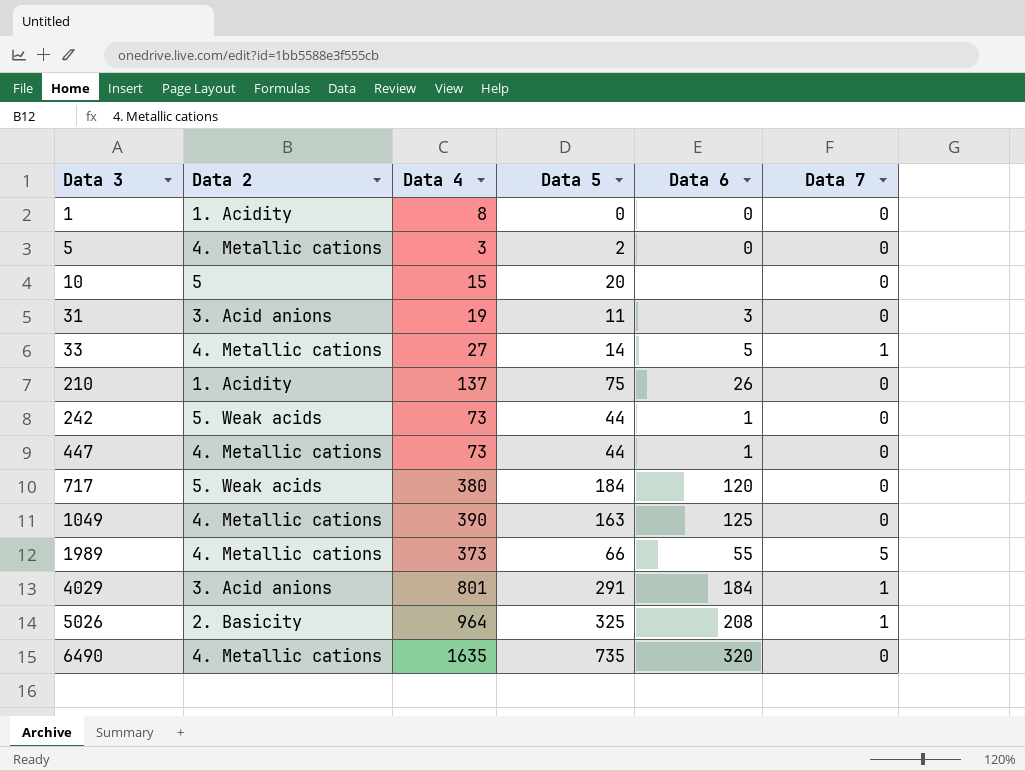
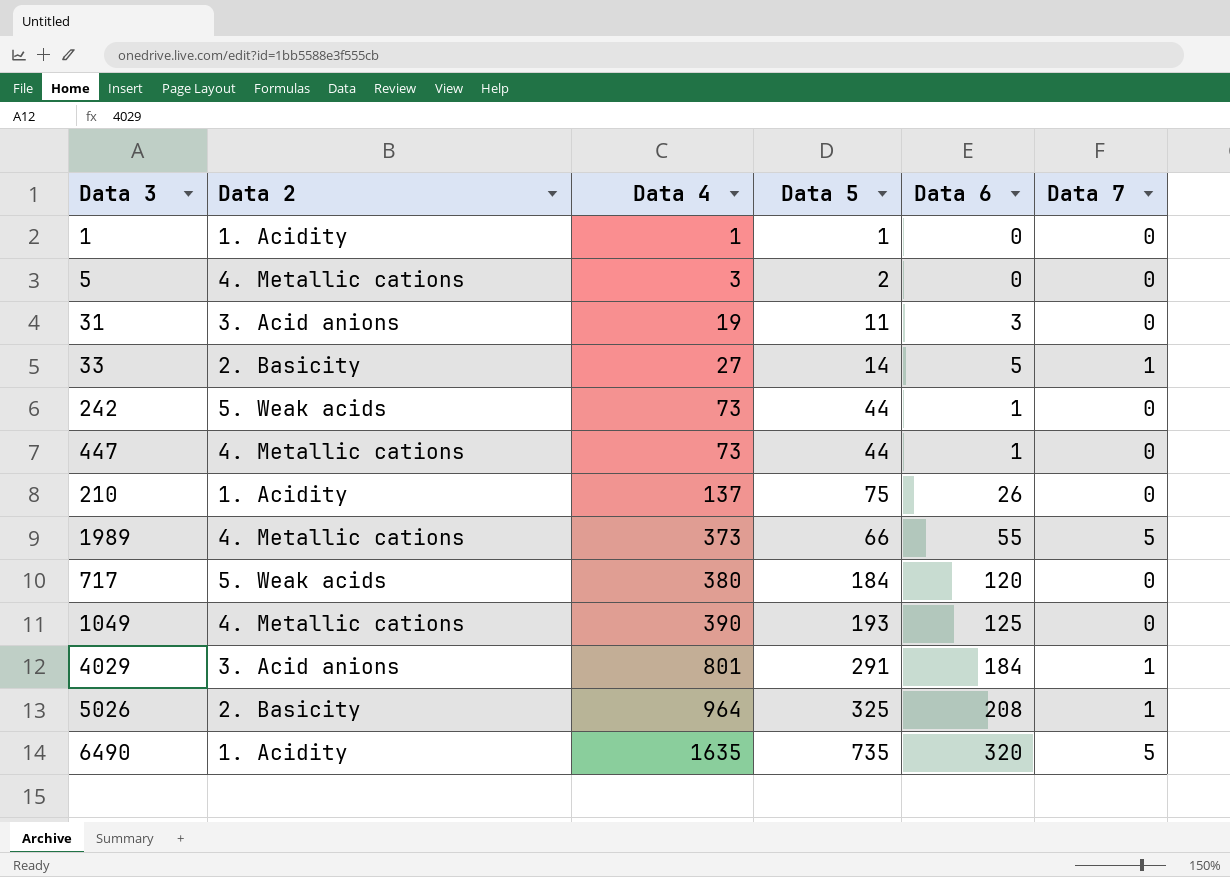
row order: Data 3 ascending -> Data 4 ascending
row 10: 5 | 15 | 20 | none | 0 -> none
1 | Data 4: 8 -> 1
1 | Data 5: 0 -> 1
33 | Data 2: 4. Metallic cations -> 2. Basicity
1049 | Data 5: 163 -> 193
6490 | Data 2: 4. Metallic cations -> 1. Acidity
6490 | Data 7: 0 -> 5

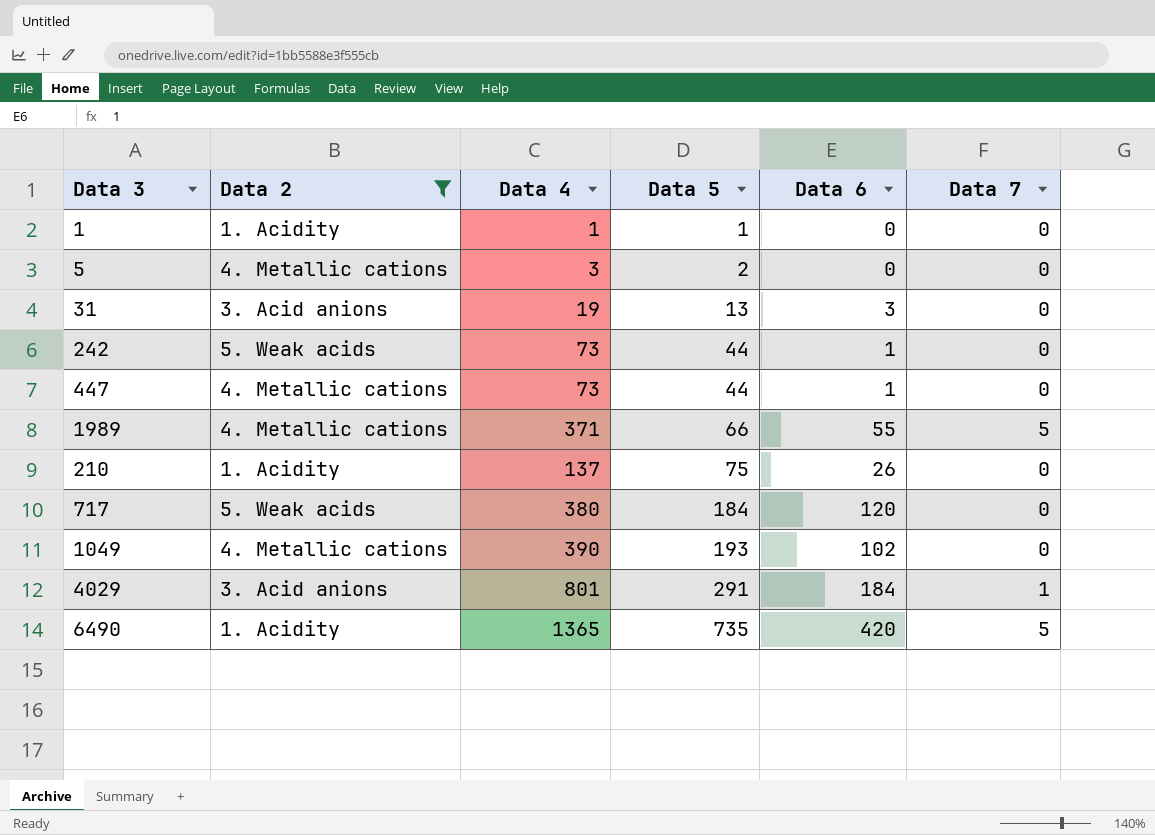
filter: none -> Data 2 != 2. Basicity
row order: Data 4 ascending -> Data 5 ascending
31 | Data 5: 11 -> 13
1989 | Data 4: 373 -> 371
1049 | Data 6: 125 -> 102
6490 | Data 4: 1635 -> 1365
6490 | Data 6: 320 -> 420

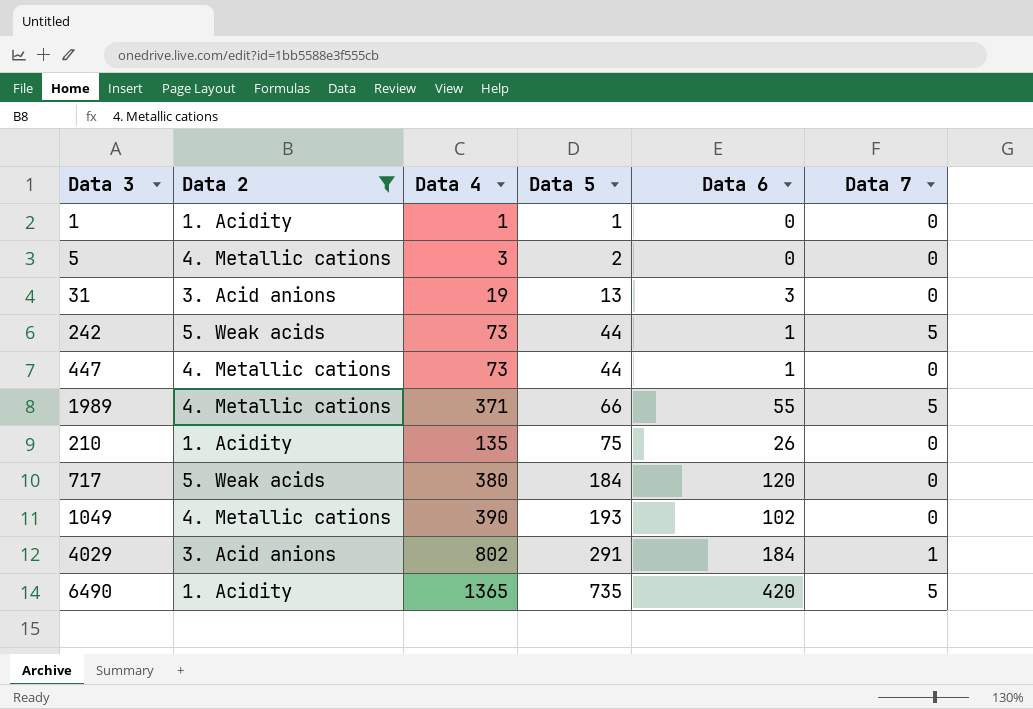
242 | Data 7: 0 -> 5
210 | Data 4: 137 -> 135
4029 | Data 4: 801 -> 802

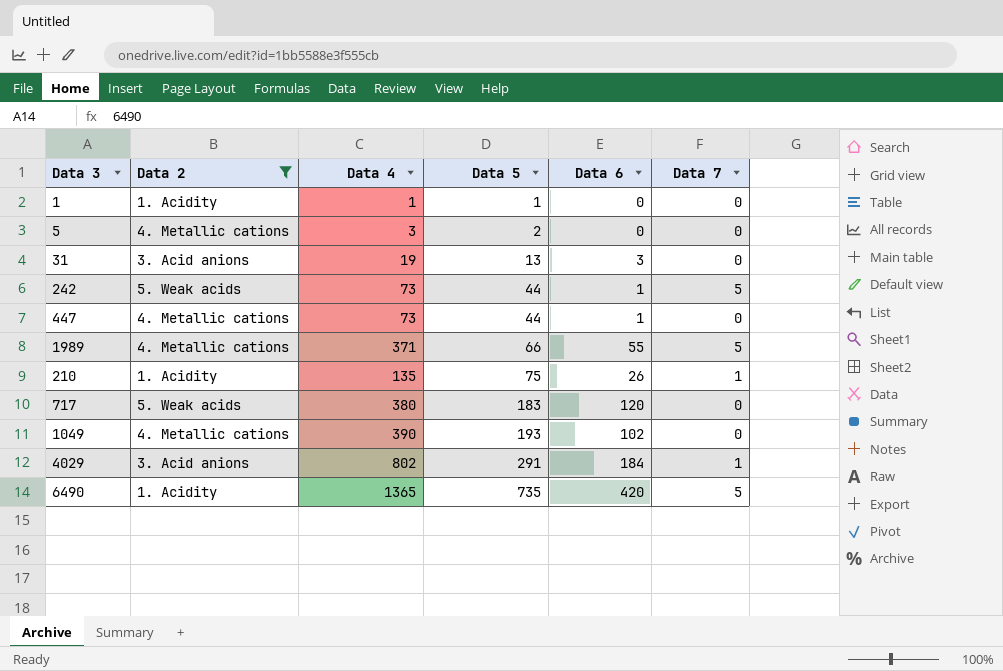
210 | Data 7: 0 -> 1
717 | Data 5: 184 -> 183

